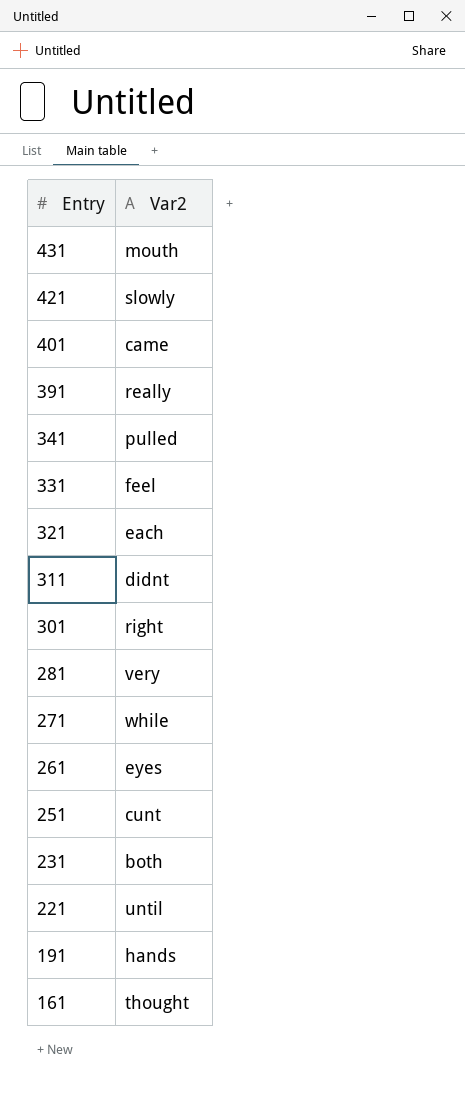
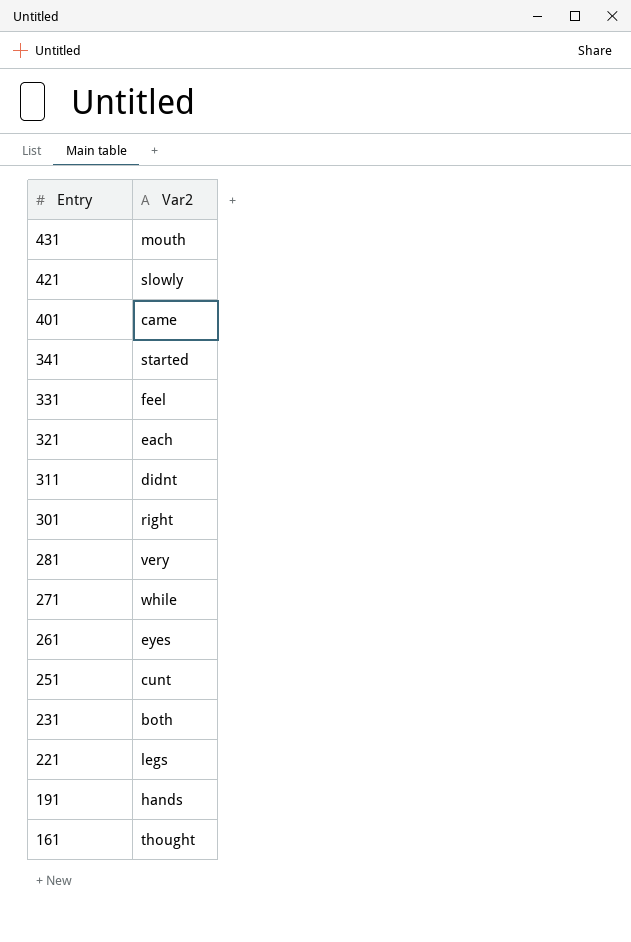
row 391: really -> none
341 | Var2: pulled -> started
221 | Var2: until -> legs

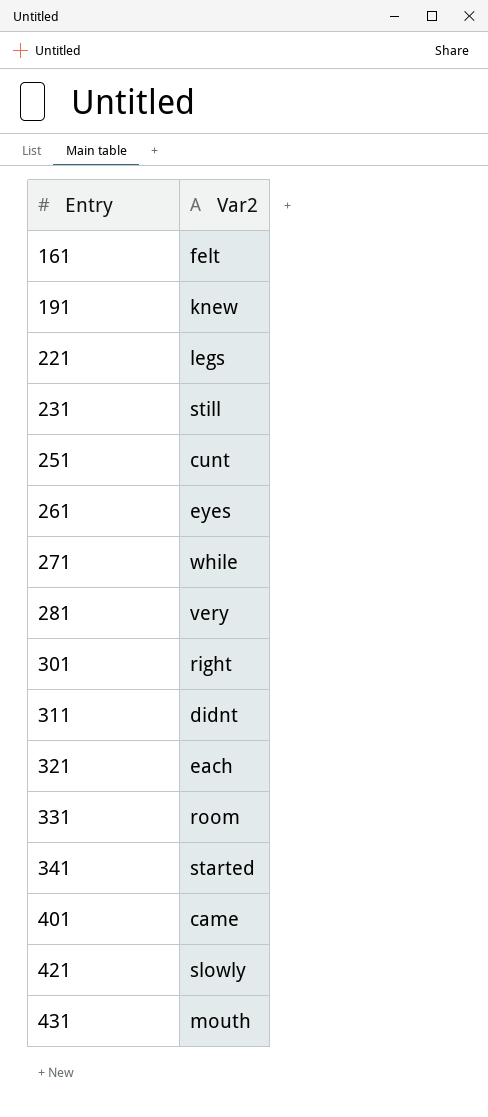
row order: Entry descending -> Entry ascending
161 | Var2: thought -> felt
191 | Var2: hands -> knew
231 | Var2: both -> still
331 | Var2: feel -> room

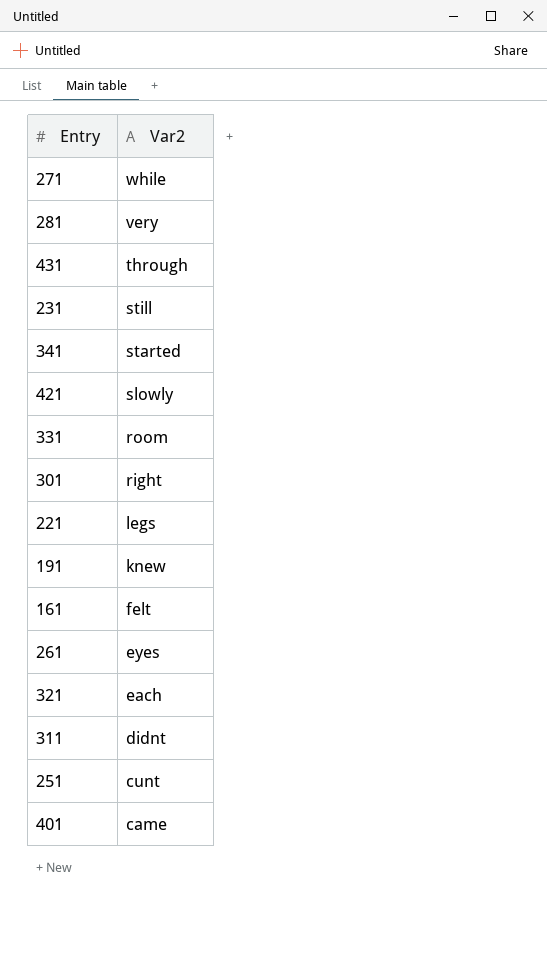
row order: Entry ascending -> Var2 descending
431 | Var2: mouth -> through

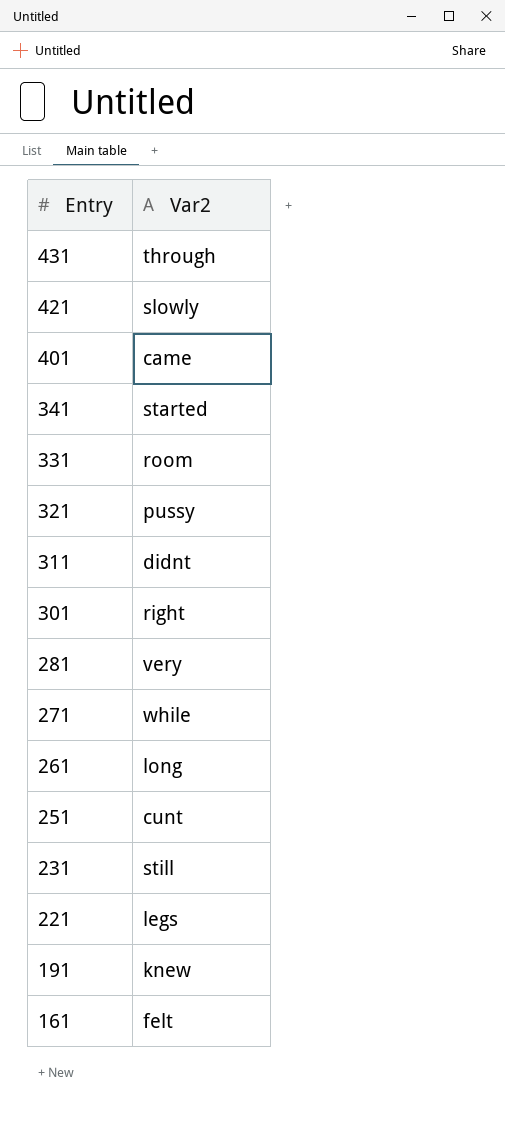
row order: Var2 descending -> Entry descending
321 | Var2: each -> pussy
261 | Var2: eyes -> long

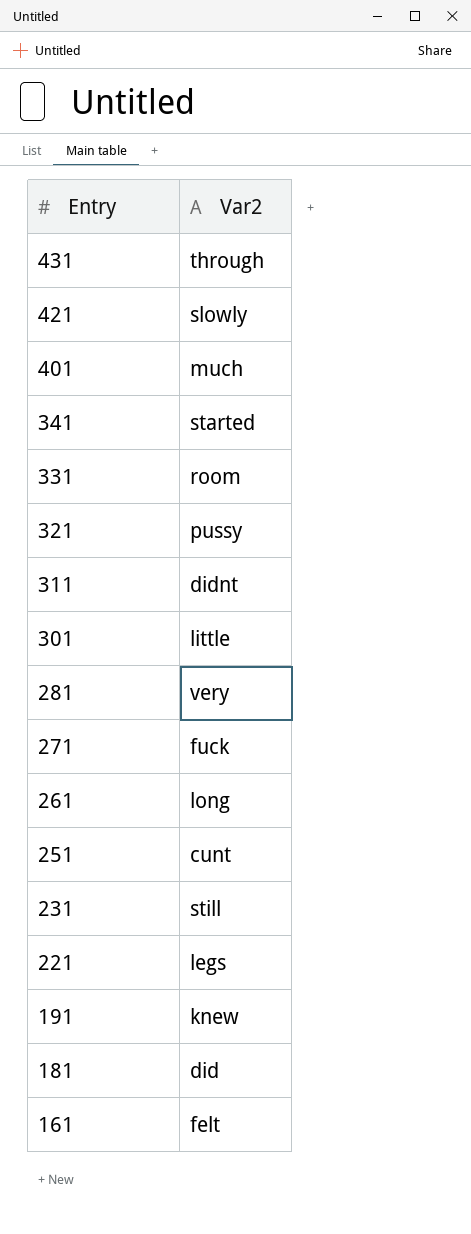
401 | Var2: came -> much
301 | Var2: right -> little
271 | Var2: while -> fuck
row 181: none -> did

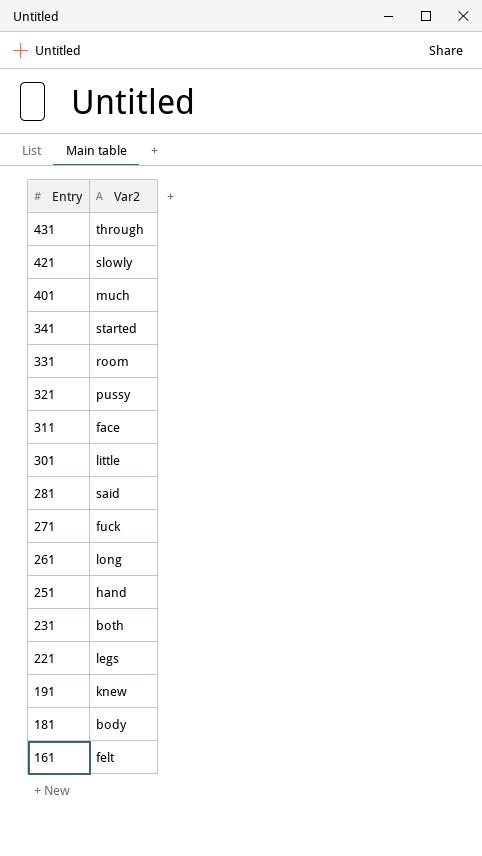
311 | Var2: didnt -> face
281 | Var2: very -> said
251 | Var2: cunt -> hand
231 | Var2: still -> both
181 | Var2: did -> body

